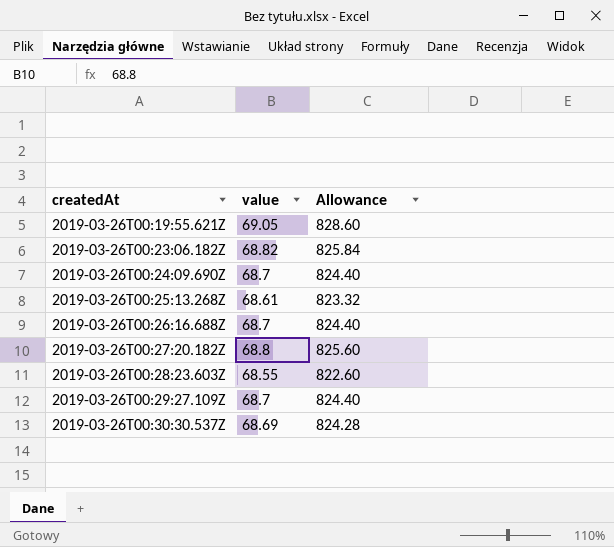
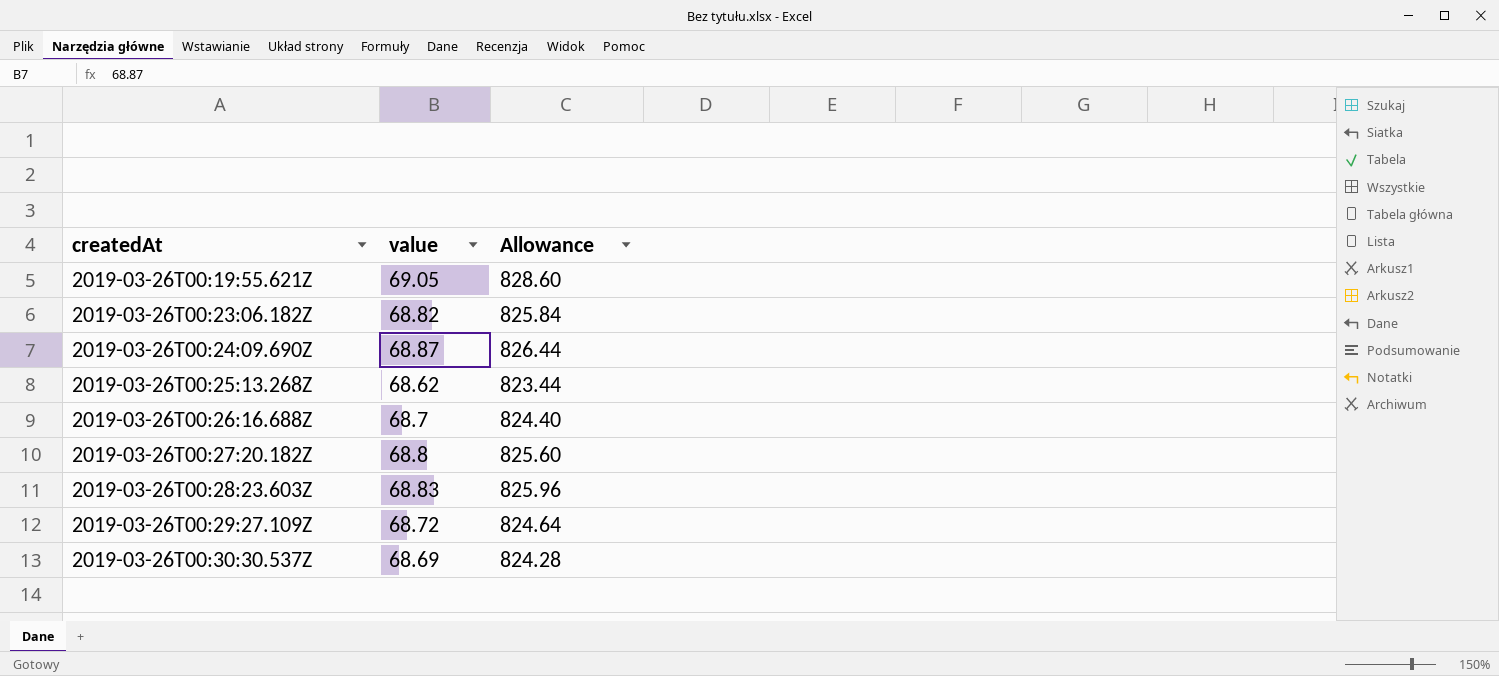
2019-03-26T00:24:09.690Z | value: 68.7 -> 68.87
2019-03-26T00:24:09.690Z | Allowance: 824.40 -> 826.44
2019-03-26T00:25:13.268Z | value: 68.61 -> 68.62
2019-03-26T00:25:13.268Z | Allowance: 823.32 -> 823.44
2019-03-26T00:28:23.603Z | value: 68.55 -> 68.83
2019-03-26T00:28:23.603Z | Allowance: 822.60 -> 825.96
2019-03-26T00:29:27.109Z | value: 68.7 -> 68.72
2019-03-26T00:29:27.109Z | Allowance: 824.40 -> 824.64

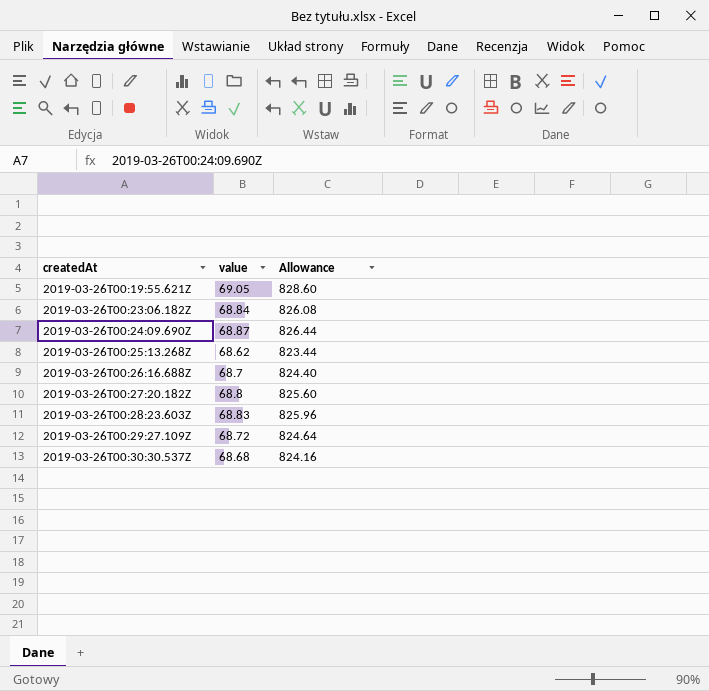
2019-03-26T00:23:06.182Z | value: 68.82 -> 68.84
2019-03-26T00:23:06.182Z | Allowance: 825.84 -> 826.08
2019-03-26T00:30:30.537Z | value: 68.69 -> 68.68
2019-03-26T00:30:30.537Z | Allowance: 824.28 -> 824.16

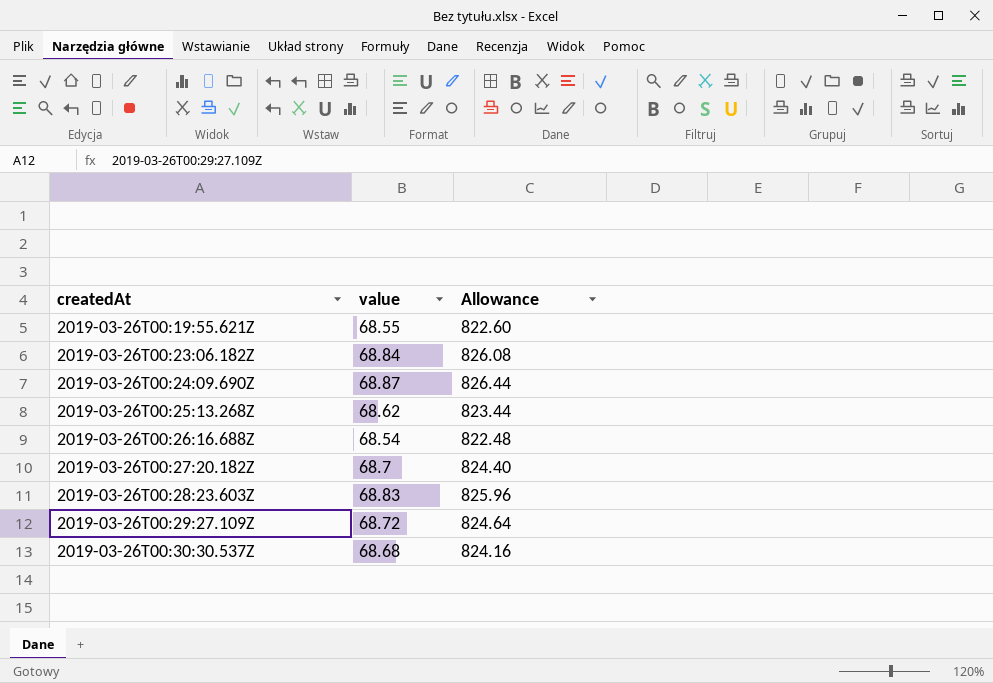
2019-03-26T00:19:55.621Z | value: 69.05 -> 68.55
2019-03-26T00:19:55.621Z | Allowance: 828.60 -> 822.60
2019-03-26T00:26:16.688Z | value: 68.7 -> 68.54
2019-03-26T00:26:16.688Z | Allowance: 824.40 -> 822.48
2019-03-26T00:27:20.182Z | value: 68.8 -> 68.7
2019-03-26T00:27:20.182Z | Allowance: 825.60 -> 824.40

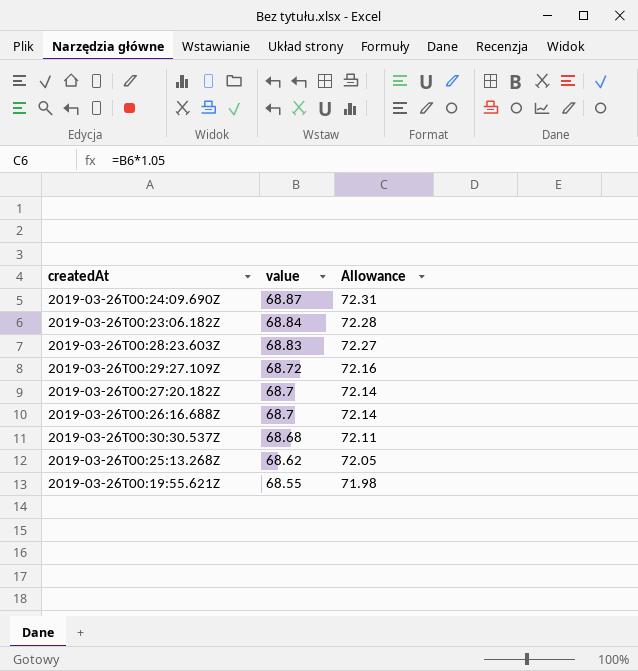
row order: createdAt ascending -> value descending
column Allowance | formula: [value] * 12 -> [value] * 1.05
2019-03-26T00:26:16.688Z | value: 68.54 -> 68.7

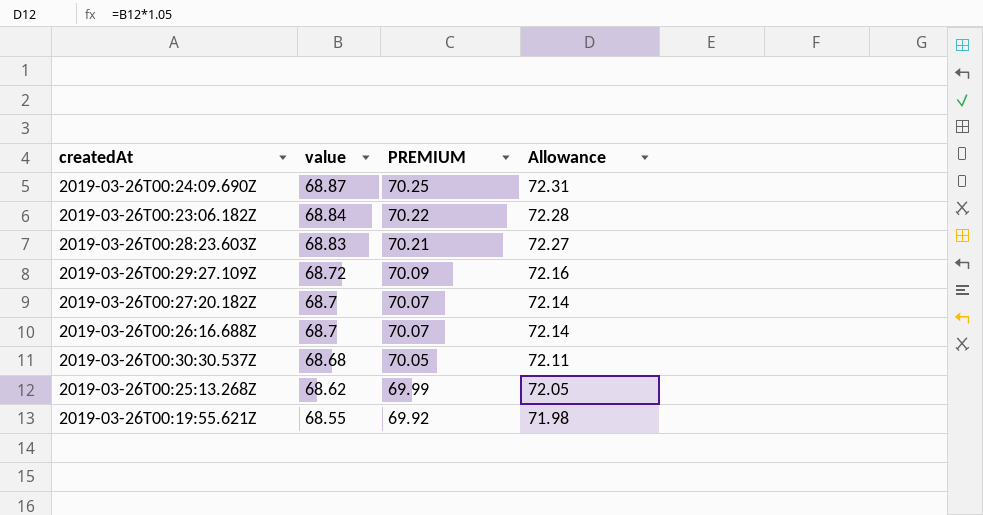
column PREMIUM | formula: none -> [value] * 1.02

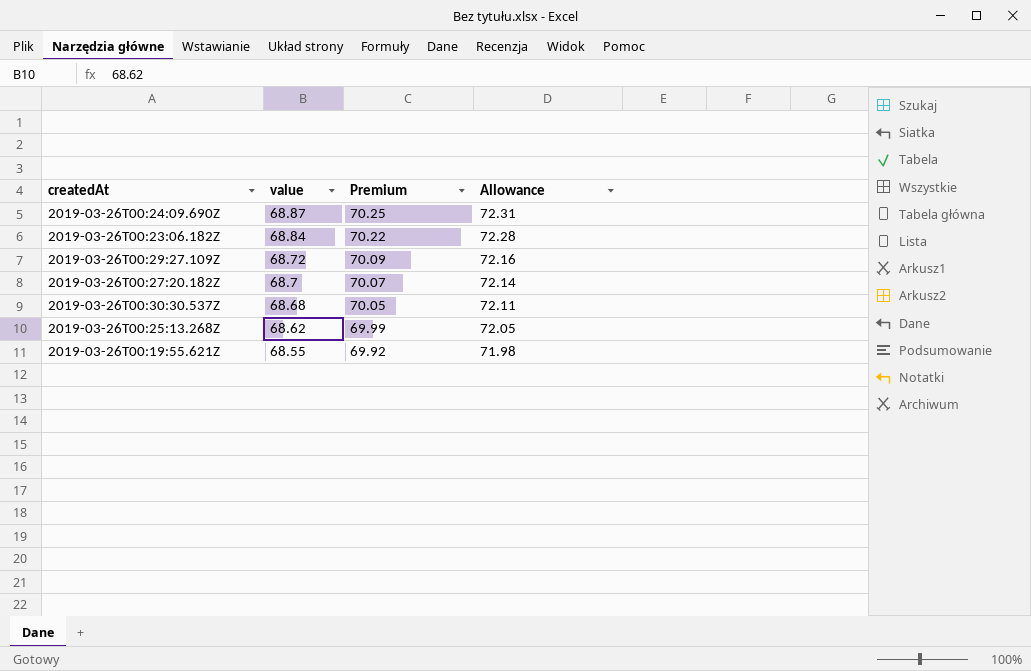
column name: PREMIUM -> Premium
row 2019-03-26T00:28:23.603Z: 68.83 | 70.21 | 72.27 -> none
row 2019-03-26T00:26:16.688Z: 68.7 | 70.07 | 72.14 -> none

